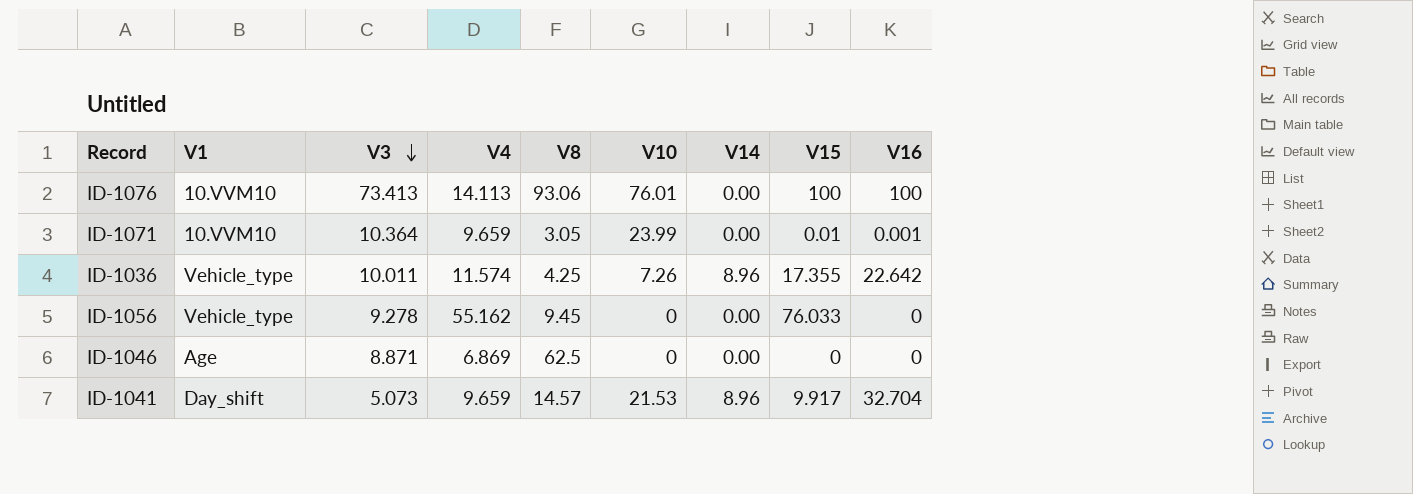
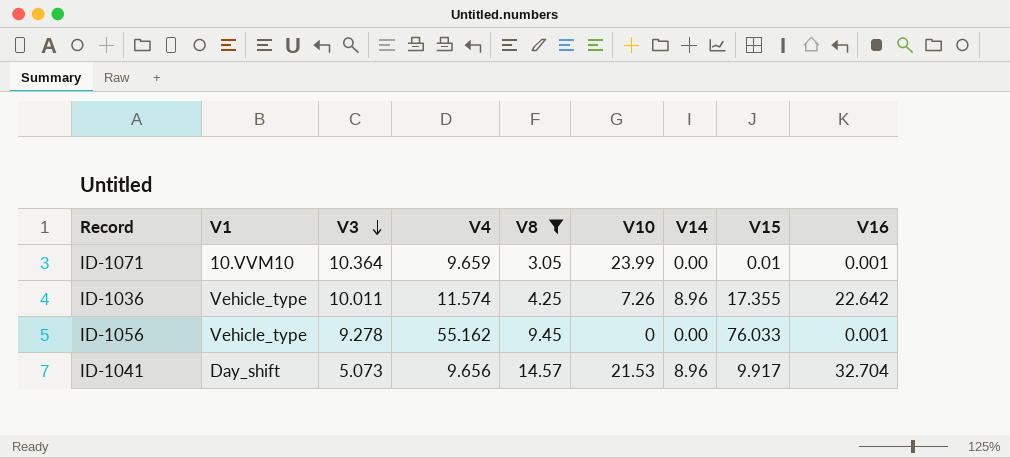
filter: none -> V8 <= 14.57
ID-1056 | V16: 0 -> 0.001
ID-1041 | V4: 9.659 -> 9.656

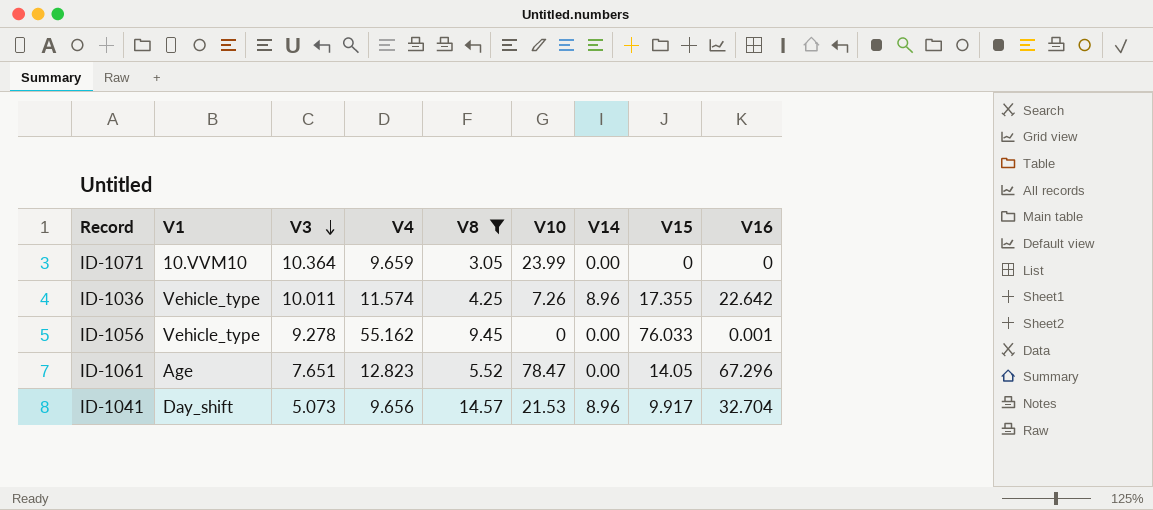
ID-1071 | V15: 0.01 -> 0
ID-1071 | V16: 0.001 -> 0
row ID-1061: none -> Age | 7.651 | 12.823 | 5.52 | 78.47 | 0.00 | 14.05 | 67.296

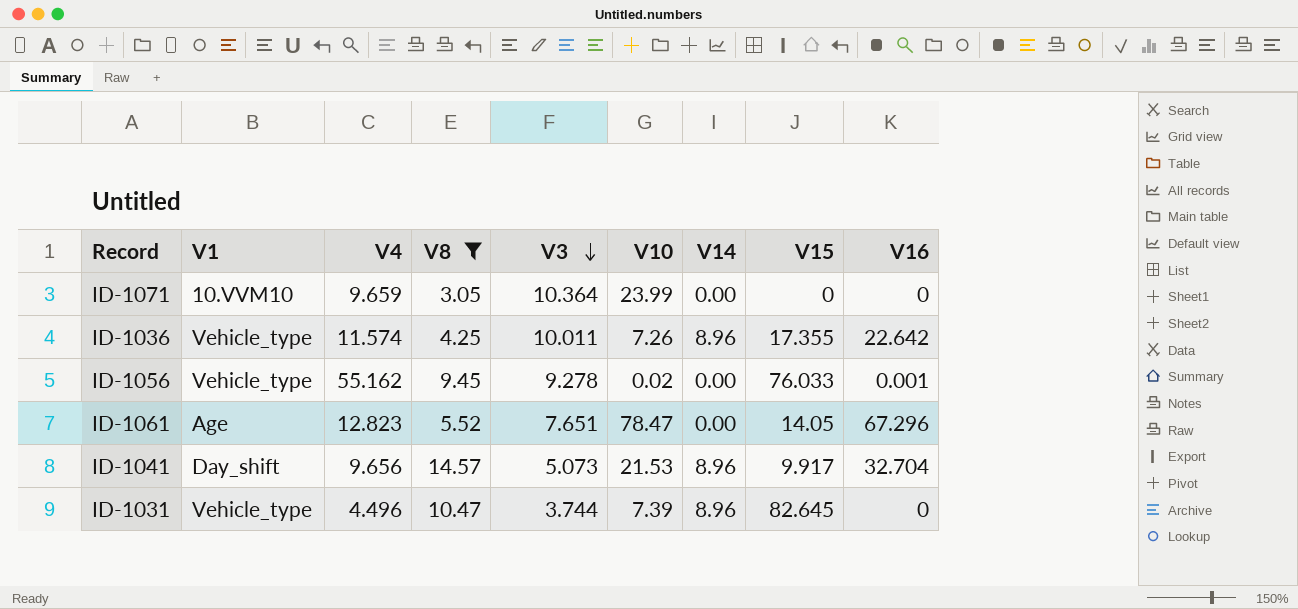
column V3 | position: 3 -> 5
ID-1056 | V10: 0 -> 0.02
row ID-1031: none -> Vehicle_type | 4.496 | 10.47 | 3.744 | 7.39 | 8.96 | 82.645 | 0

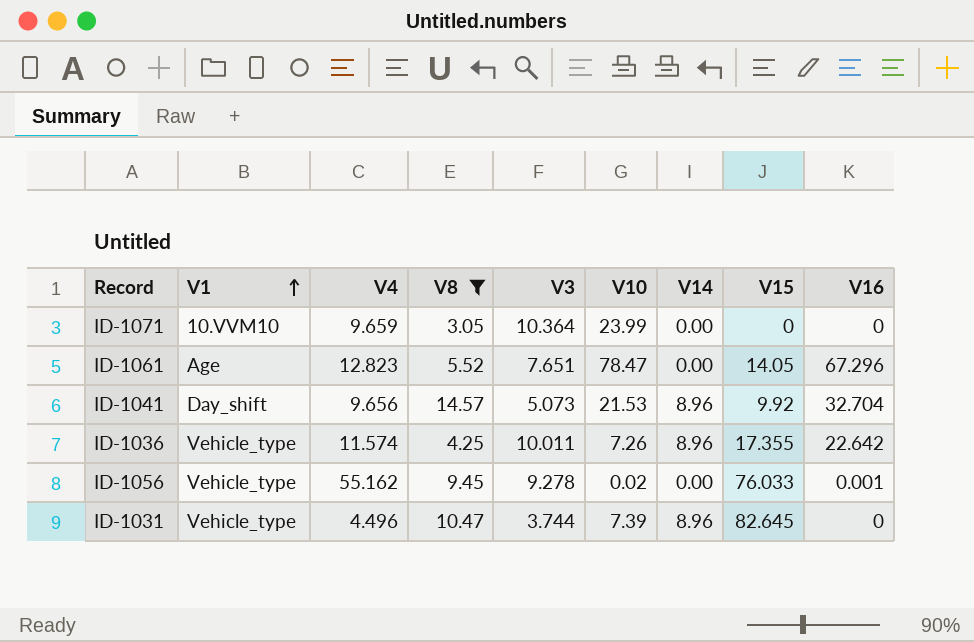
row order: V3 descending -> V1 ascending
ID-1041 | V15: 9.917 -> 9.92

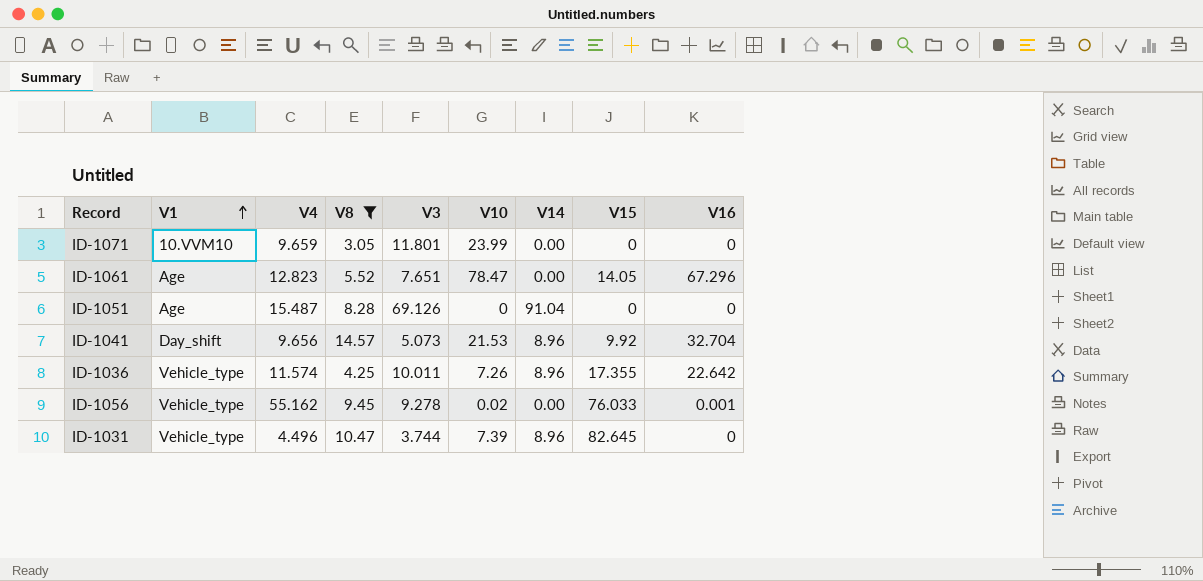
ID-1071 | V3: 10.364 -> 11.801
row ID-1051: none -> Age | 15.487 | 8.28 | 69.126 | 0 | 91.04 | 0 | 0

